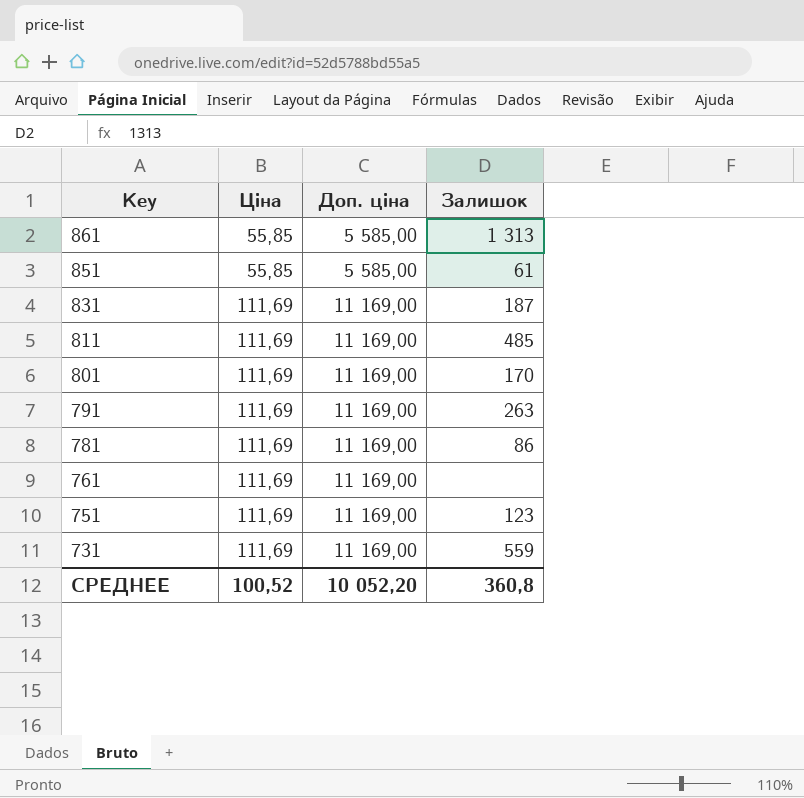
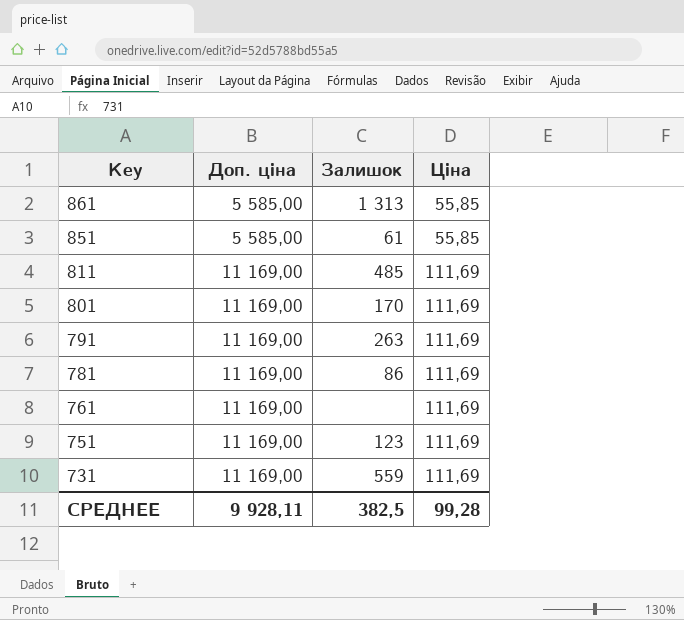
column Ціна | position: 2 -> 4
row 831: 111,69 | 11 169,00 | 187 -> none
СРЕДНЕЕ | Доп. ціна: 10 052,20 -> 9 928,11
СРЕДНЕЕ | Залишок: 360,8 -> 382,5
СРЕДНЕЕ | Ціна: 100,52 -> 99,28

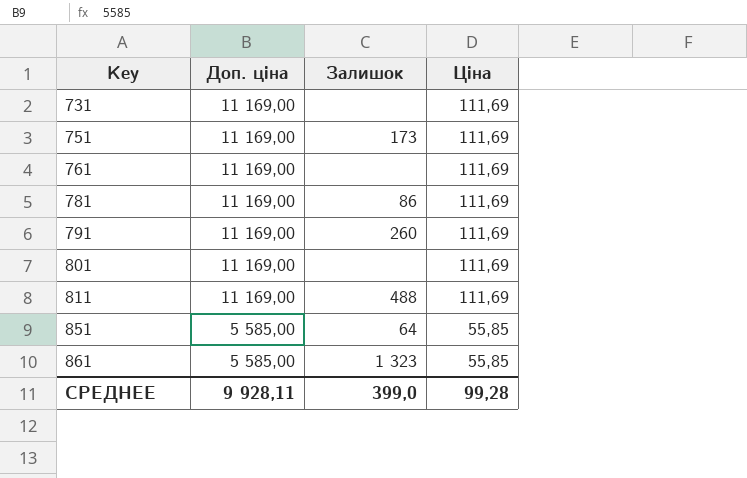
row order: Key descending -> Key ascending
731 | Залишок: 559 -> none
751 | Залишок: 123 -> 173
791 | Залишок: 263 -> 260
801 | Залишок: 170 -> none
811 | Залишок: 485 -> 488
851 | Залишок: 61 -> 64
861 | Залишок: 1 313 -> 1 323
СРЕДНЕЕ | Залишок: 382,5 -> 399,0

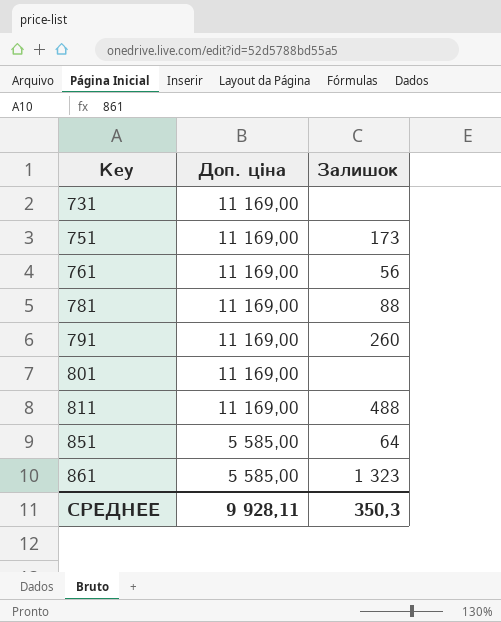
column Ціна | position: 4 -> none
761 | Залишок: none -> 56
781 | Залишок: 86 -> 88
СРЕДНЕЕ | Залишок: 399,0 -> 350,3

